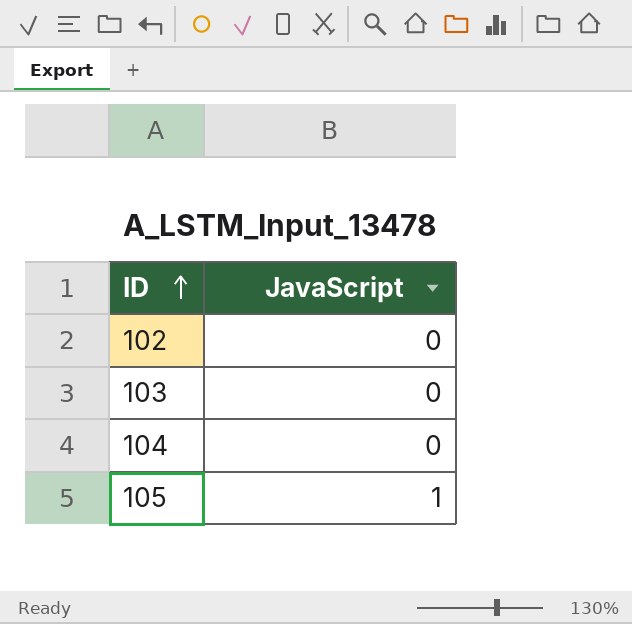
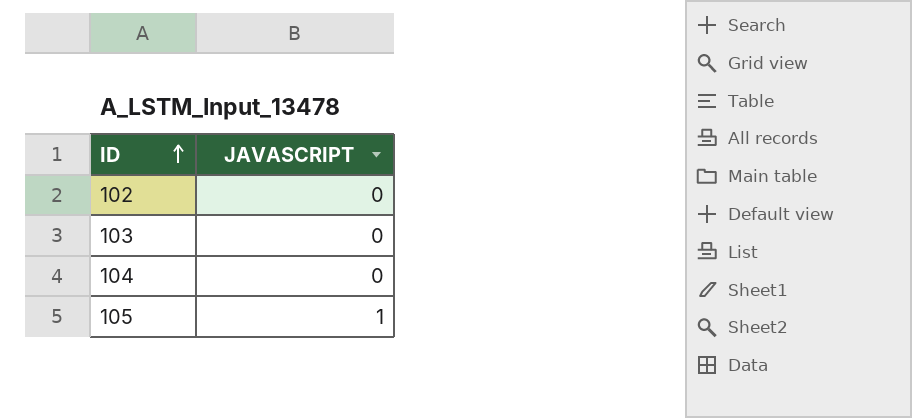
column name: JavaScript -> JAVASCRIPT

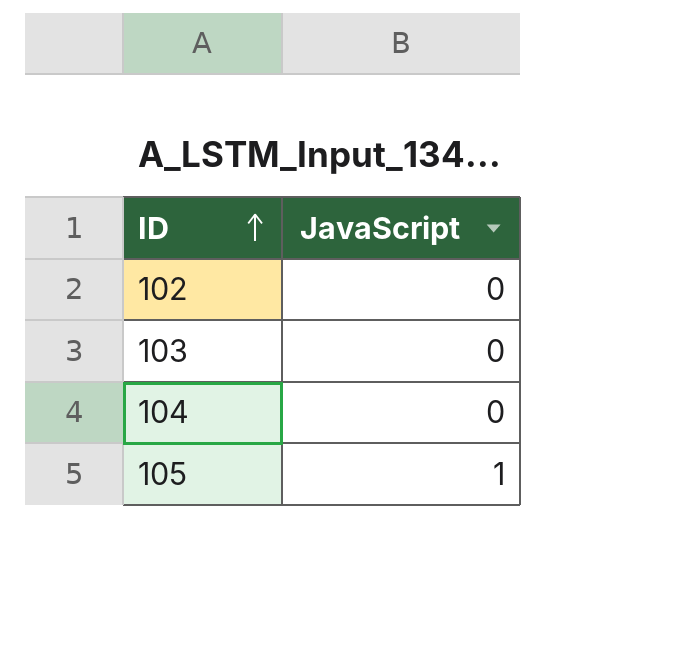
column name: JAVASCRIPT -> JavaScript

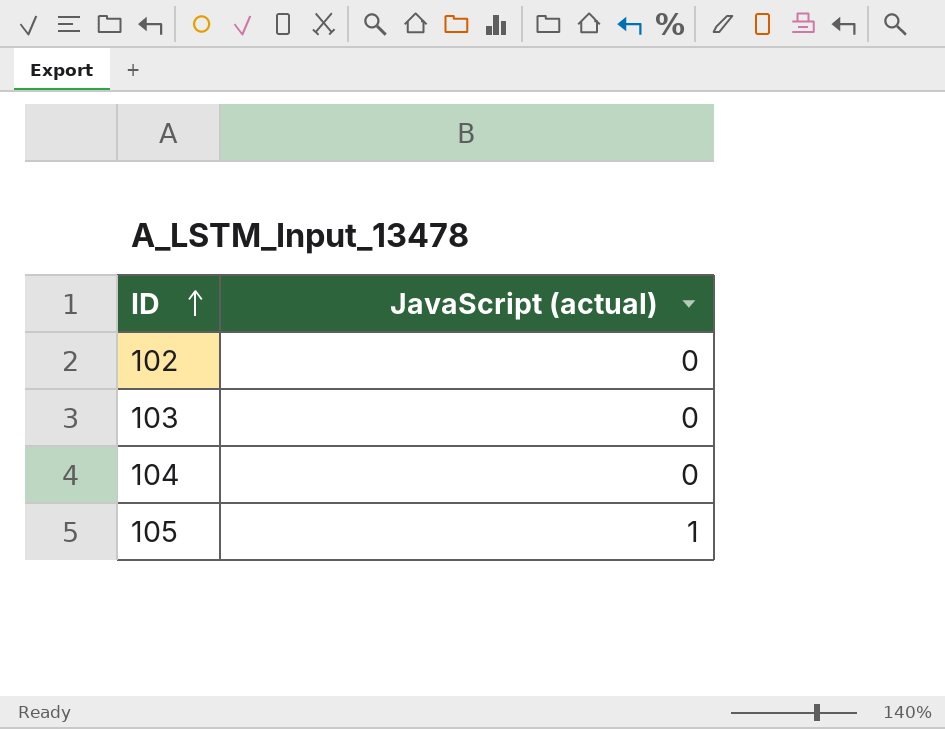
column name: JavaScript -> JavaScript (actual)

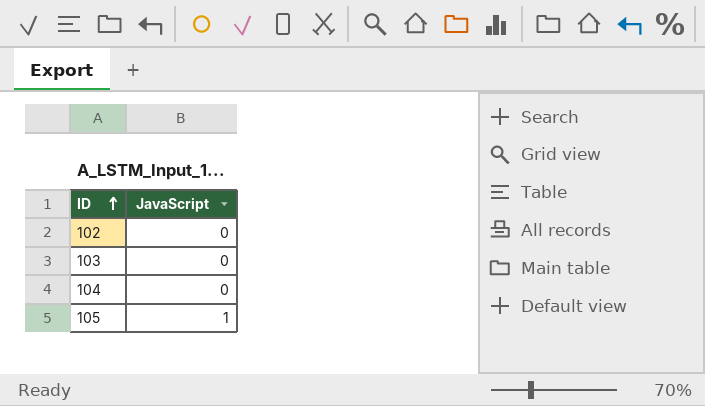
column name: JavaScript (actual) -> JavaScript

